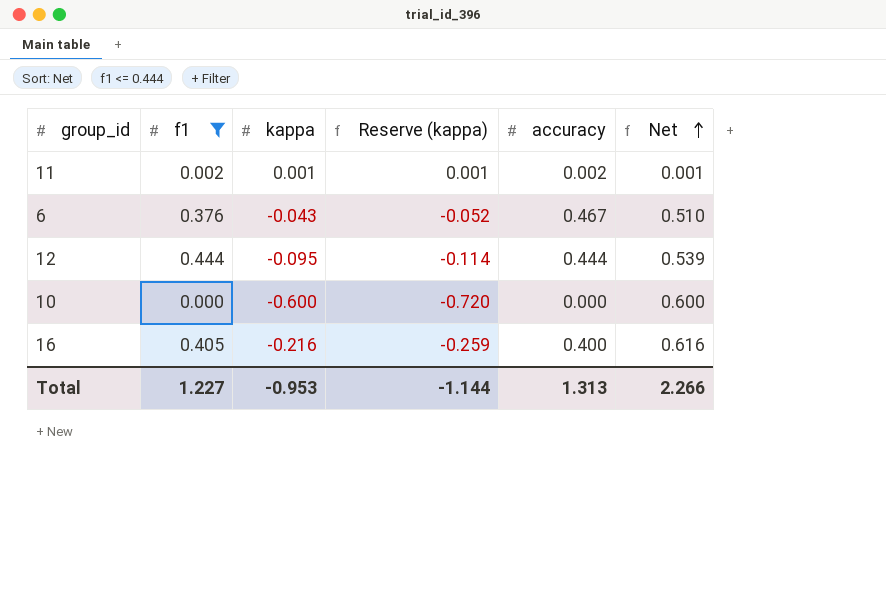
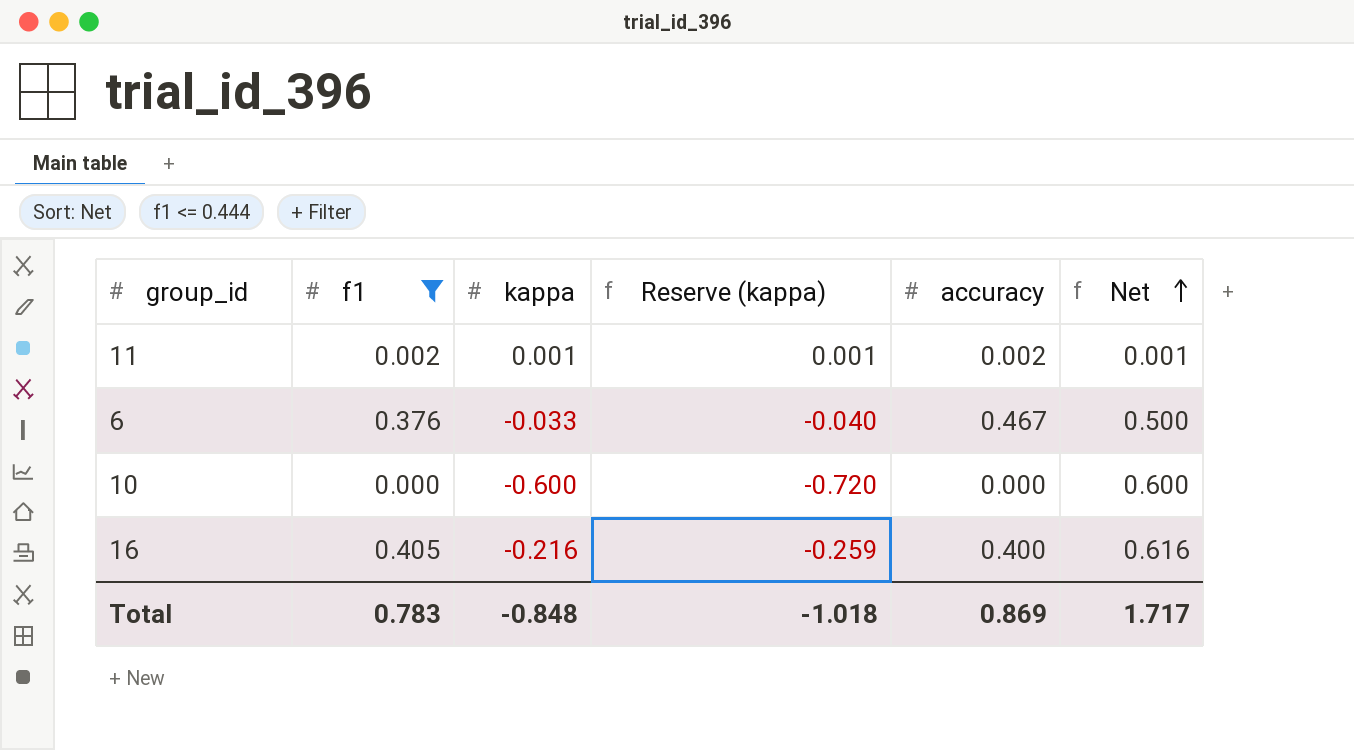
row 12: 0.444 | -0.095 | -0.114 | 0.444 | 0.539 -> none
6 | kappa: -0.043 -> -0.033
6 | Reserve (kappa): -0.052 -> -0.040
6 | Net: 0.510 -> 0.500
Total | f1: 1.227 -> 0.783
Total | kappa: -0.953 -> -0.848
Total | Reserve (kappa): -1.144 -> -1.018
Total | accuracy: 1.313 -> 0.869
Total | Net: 2.266 -> 1.717

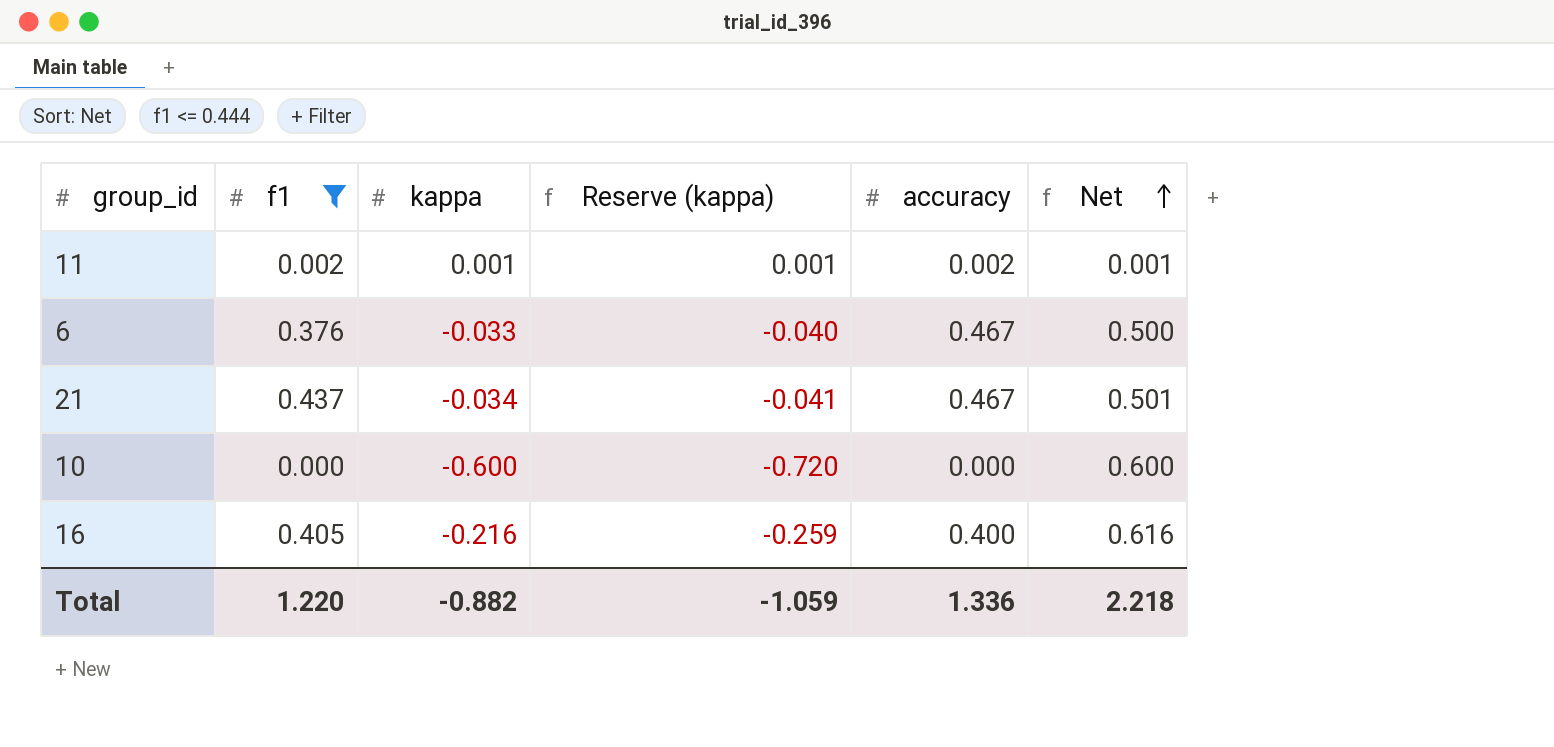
row 21: none -> 0.437 | -0.034 | -0.041 | 0.467 | 0.501
Total | f1: 0.783 -> 1.220
Total | kappa: -0.848 -> -0.882
Total | Reserve (kappa): -1.018 -> -1.059
Total | accuracy: 0.869 -> 1.336
Total | Net: 1.717 -> 2.218

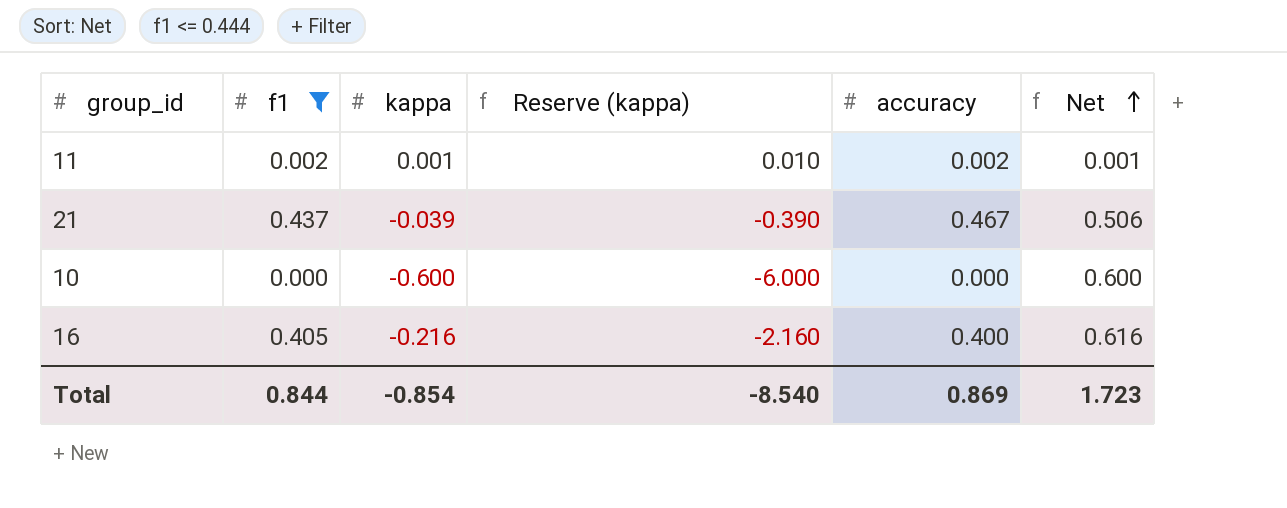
column Reserve (kappa) | formula: [kappa] * 1.2 -> [kappa] * 10
row 6: 0.376 | -0.033 | -0.040 | 0.467 | 0.500 -> none
21 | kappa: -0.034 -> -0.039
21 | Net: 0.501 -> 0.506
Total | f1: 1.220 -> 0.844
Total | kappa: -0.882 -> -0.854
Total | Reserve (kappa): -1.059 -> -8.540
Total | accuracy: 1.336 -> 0.869
Total | Net: 2.218 -> 1.723

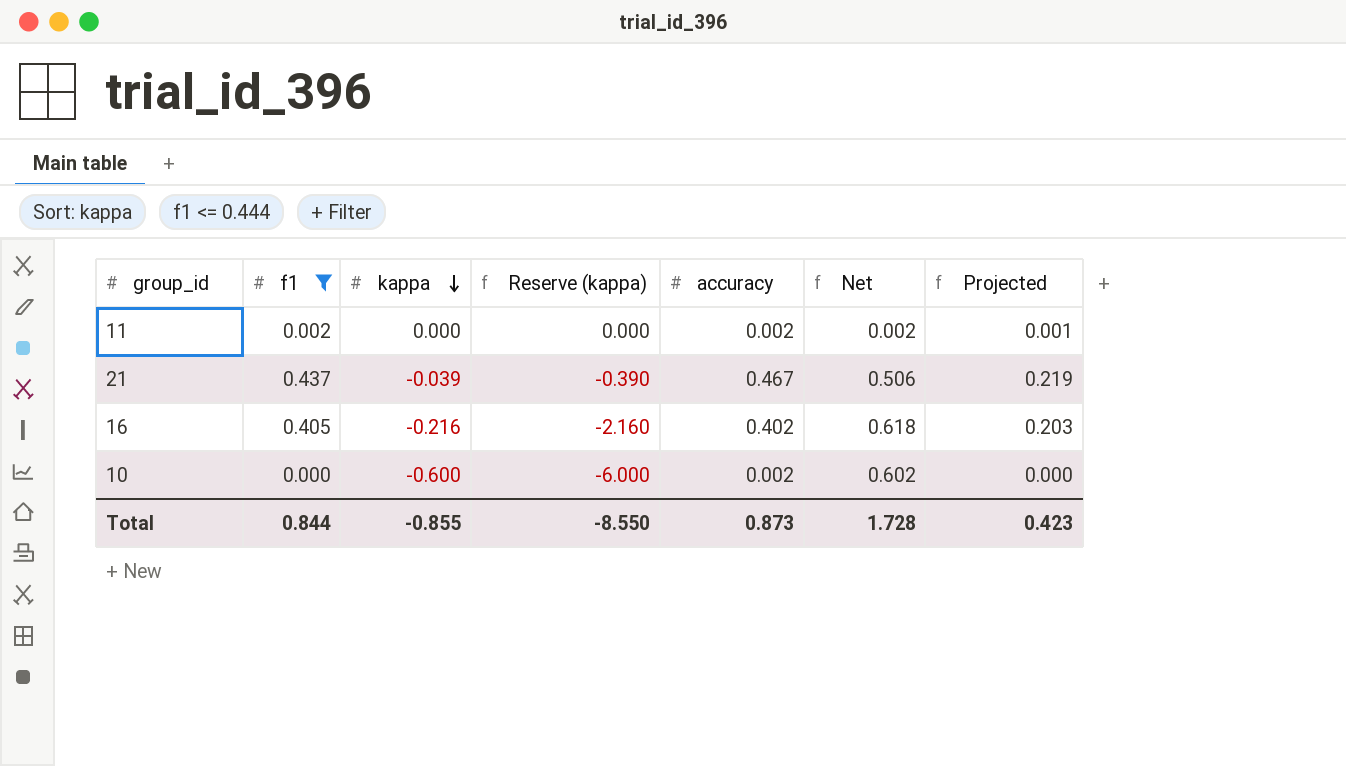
row order: Net ascending -> kappa descending
column Projected | formula: none -> [f1] * 0.5
11 | kappa: 0.001 -> 0.000
11 | Reserve (kappa): 0.010 -> 0.000
11 | Net: 0.001 -> 0.002
16 | accuracy: 0.400 -> 0.402
16 | Net: 0.616 -> 0.618
10 | accuracy: 0.000 -> 0.002
10 | Net: 0.600 -> 0.602
Total | kappa: -0.854 -> -0.855
Total | Reserve (kappa): -8.540 -> -8.550
Total | accuracy: 0.869 -> 0.873
Total | Net: 1.723 -> 1.728

